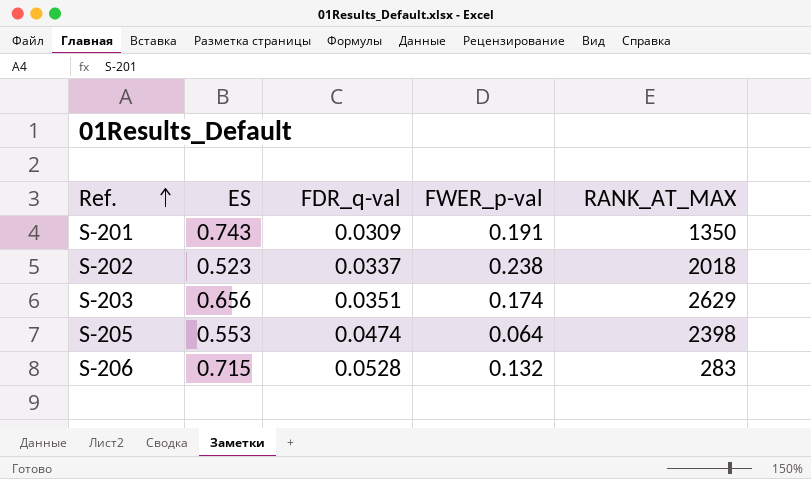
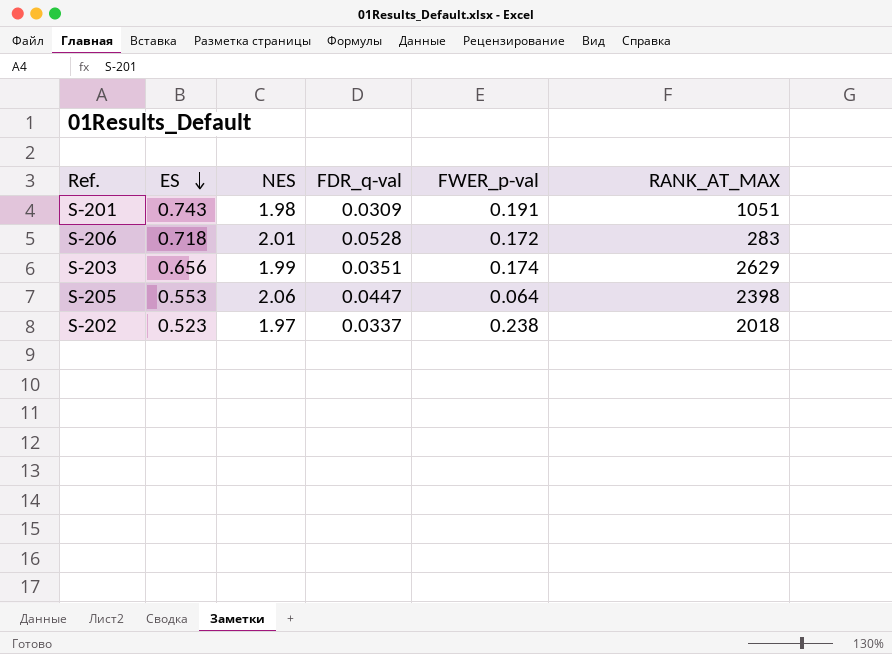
row order: Ref. ascending -> ES descending
column NES | position: none -> 3
S-201 | RANK_AT_MAX: 1350 -> 1051
S-206 | ES: 0.715 -> 0.718
S-206 | FWER_p-val: 0.132 -> 0.172
S-205 | FDR_q-val: 0.0474 -> 0.0447

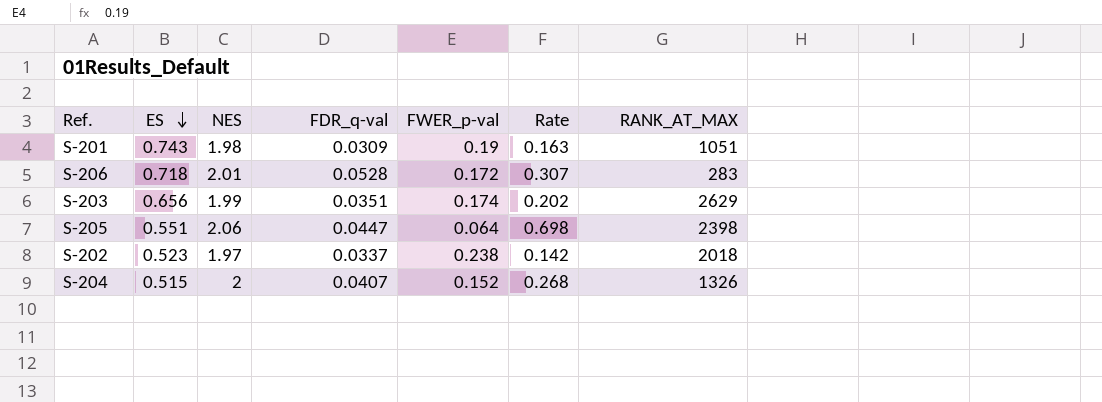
column Rate | formula: none -> [FDR_q-val] / [FWER_p-val]
S-201 | FWER_p-val: 0.191 -> 0.19
S-205 | ES: 0.553 -> 0.551
row S-204: none -> 0.515 | 2 | 0.0407 | 0.152 | 0.268 | 1326

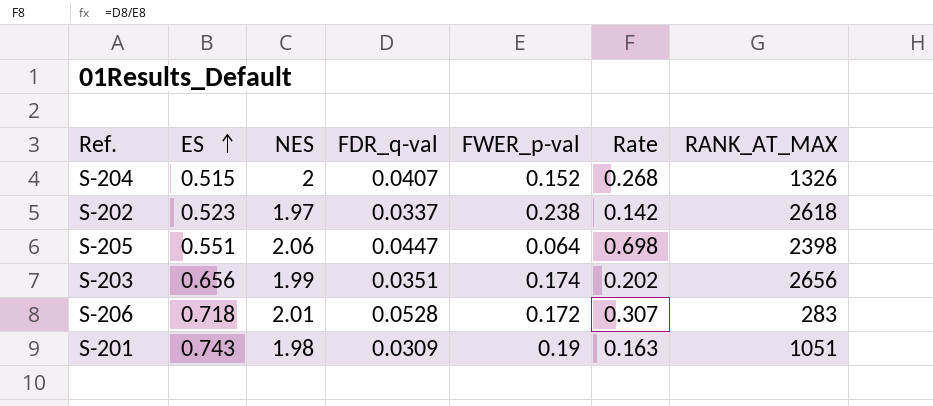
row order: ES descending -> ES ascending
S-202 | RANK_AT_MAX: 2018 -> 2618
S-203 | RANK_AT_MAX: 2629 -> 2656

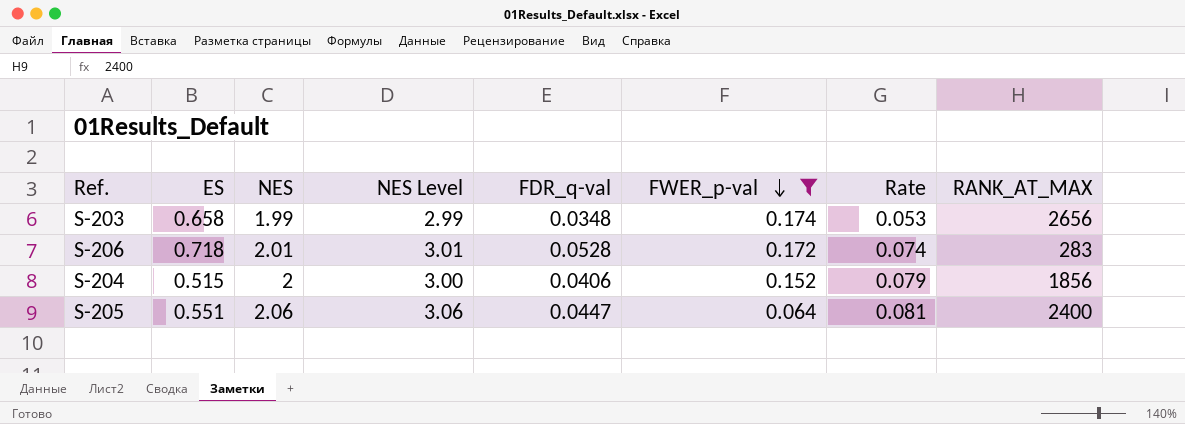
filter: none -> FWER_p-val <= 0.174
row order: ES ascending -> FWER_p-val descending
column NES Level | formula: none -> [NES] + 1
column Rate | formula: [FDR_q-val] / [FWER_p-val] -> [FDR_q-val] / [ES]
S-203 | ES: 0.656 -> 0.658
S-203 | FDR_q-val: 0.0351 -> 0.0348
S-204 | FDR_q-val: 0.0407 -> 0.0406
S-204 | RANK_AT_MAX: 1326 -> 1856
S-205 | RANK_AT_MAX: 2398 -> 2400

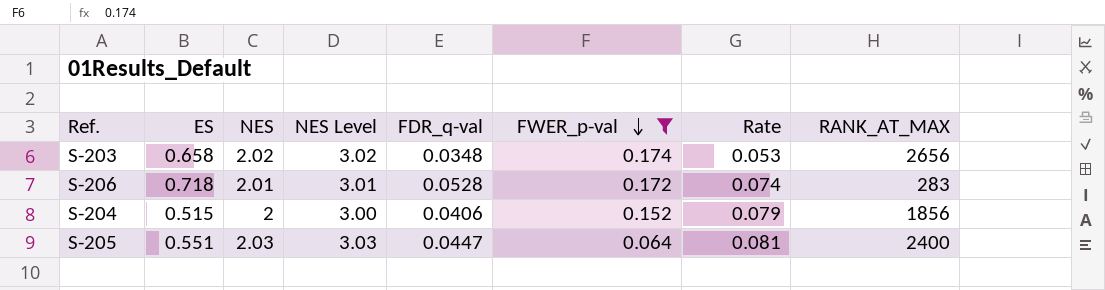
S-203 | NES: 1.99 -> 2.02
S-203 | NES Level: 2.99 -> 3.02
S-205 | NES: 2.06 -> 2.03
S-205 | NES Level: 3.06 -> 3.03

